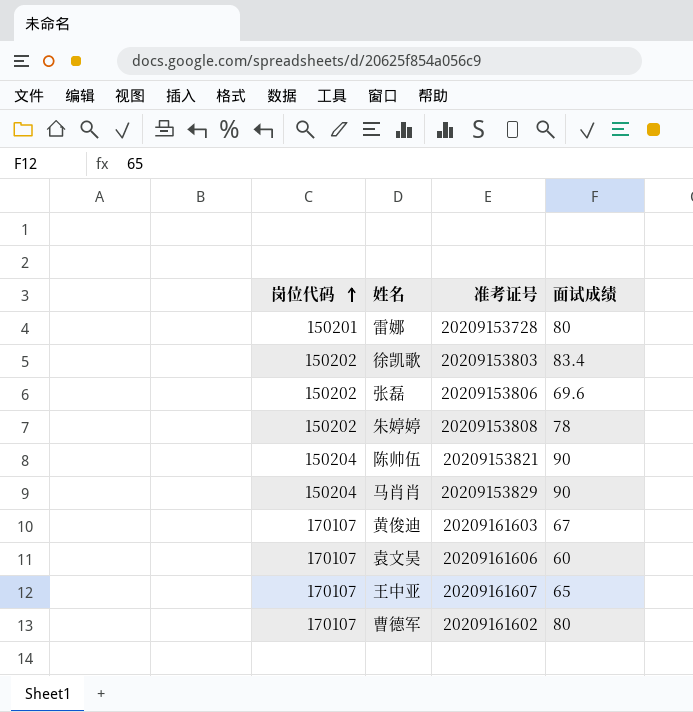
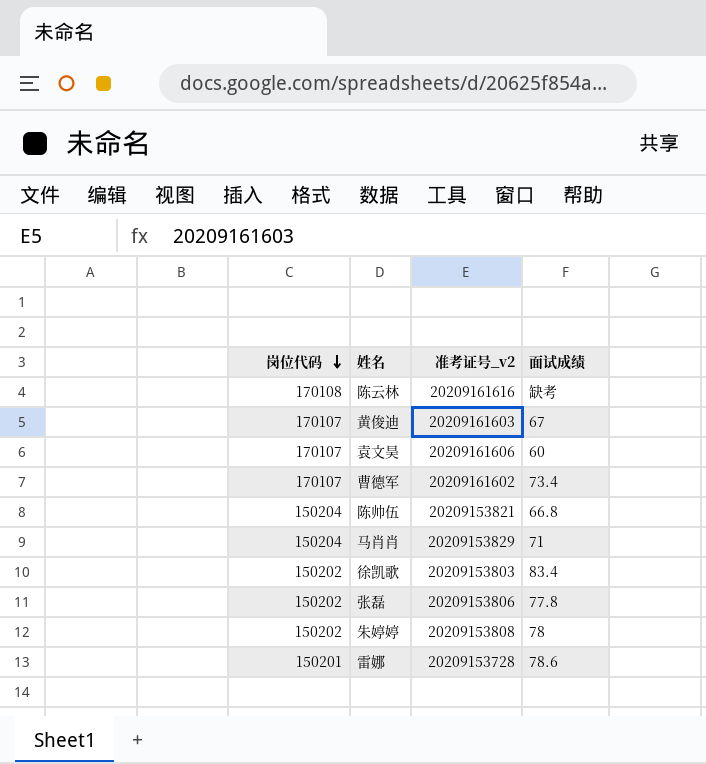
row order: 岗位代码 ascending -> 岗位代码 descending
column name: 准考证号 -> 准考证号_v2
row 王中亚: 170107 | 20209161607 | 65 -> none
row 陈云林: none -> 170108 | 20209161616 | 缺考
曹德军 | 面试成绩: 80 -> 73.4
陈帅伍 | 面试成绩: 90 -> 66.8
马肖肖 | 面试成绩: 90 -> 71
张磊 | 面试成绩: 69.6 -> 77.8
雷娜 | 面试成绩: 80 -> 78.6

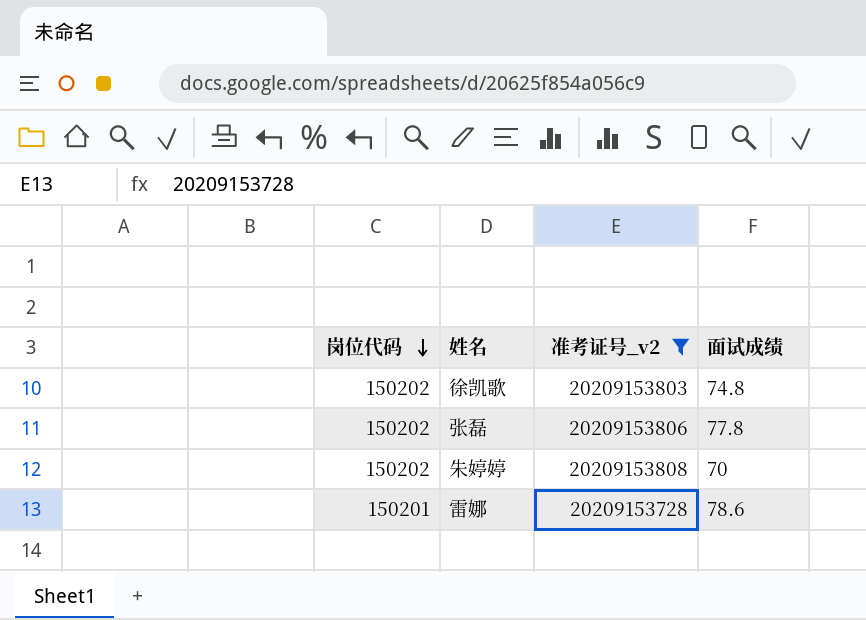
filter: none -> 准考证号_v2 <= 20209153808
徐凯歌 | 面试成绩: 83.4 -> 74.8
朱婷婷 | 面试成绩: 78 -> 70

